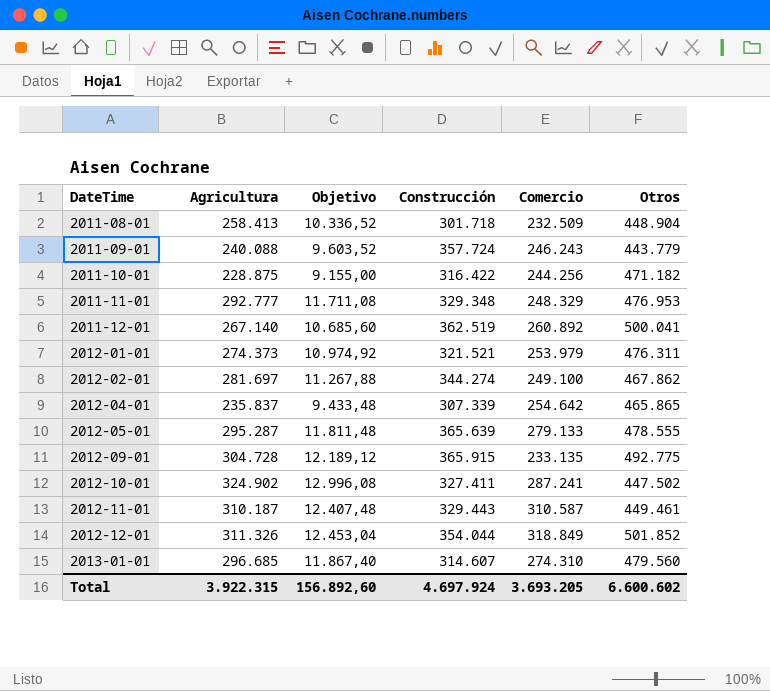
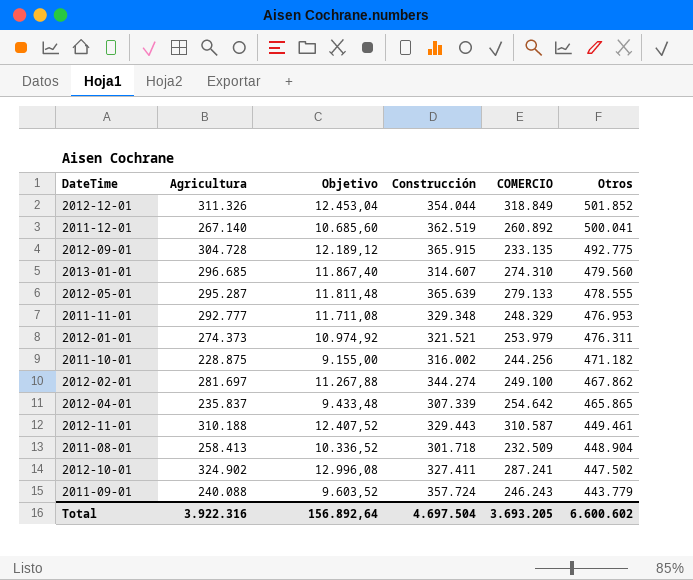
row order: DateTime ascending -> Otros descending
column name: Comercio -> COMERCIO
2011-10-01 | Construcción: 316.422 -> 316.002
2012-11-01 | Agricultura: 310.187 -> 310.188
2012-11-01 | Objetivo: 12.407,48 -> 12.407,52
Total | Agricultura: 3.922.315 -> 3.922.316
Total | Objetivo: 156.892,60 -> 156.892,64
Total | Construcción: 4.697.924 -> 4.697.504

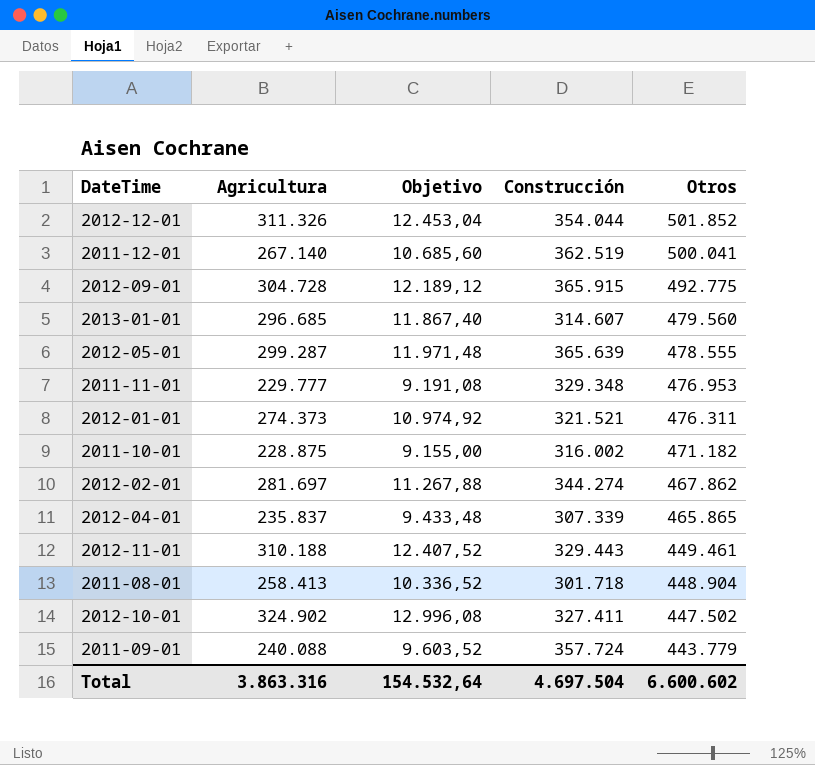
column COMERCIO | position: 5 -> none
2012-05-01 | Agricultura: 295.287 -> 299.287
2012-05-01 | Objetivo: 11.811,48 -> 11.971,48
2011-11-01 | Agricultura: 292.777 -> 229.777
2011-11-01 | Objetivo: 11.711,08 -> 9.191,08
Total | Agricultura: 3.922.316 -> 3.863.316
Total | Objetivo: 156.892,64 -> 154.532,64

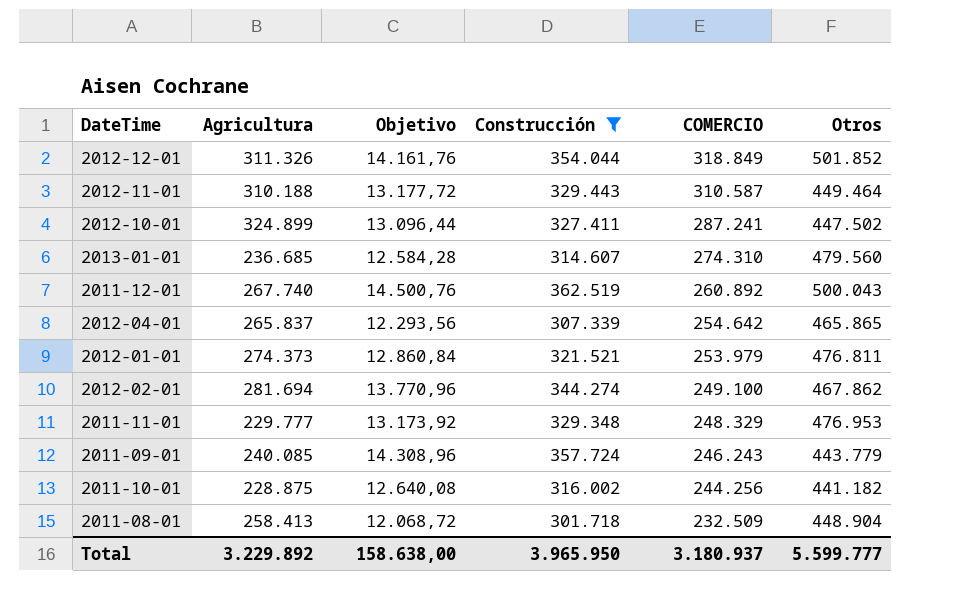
filter: none -> Construcción <= 362.519
row order: Otros descending -> COMERCIO descending
column Objetivo | formula: [Agricultura] * 0,04 -> [Construcción] * 0,04
column COMERCIO | position: none -> 5
2012-11-01 | Otros: 449.461 -> 449.464
2012-10-01 | Agricultura: 324.902 -> 324.899
2013-01-01 | Agricultura: 296.685 -> 236.685
2011-12-01 | Agricultura: 267.140 -> 267.740
2011-12-01 | Otros: 500.041 -> 500.043
2012-04-01 | Agricultura: 235.837 -> 265.837
2012-01-01 | Otros: 476.311 -> 476.811
2012-02-01 | Agricultura: 281.697 -> 281.694
2011-09-01 | Agricultura: 240.088 -> 240.085
2011-10-01 | Otros: 471.182 -> 441.182
Total | Agricultura: 3.863.316 -> 3.229.892
Total | Objetivo: 154.532,64 -> 158.638,00
Total | Construcción: 4.697.504 -> 3.965.950
Total | Otros: 6.600.602 -> 5.599.777

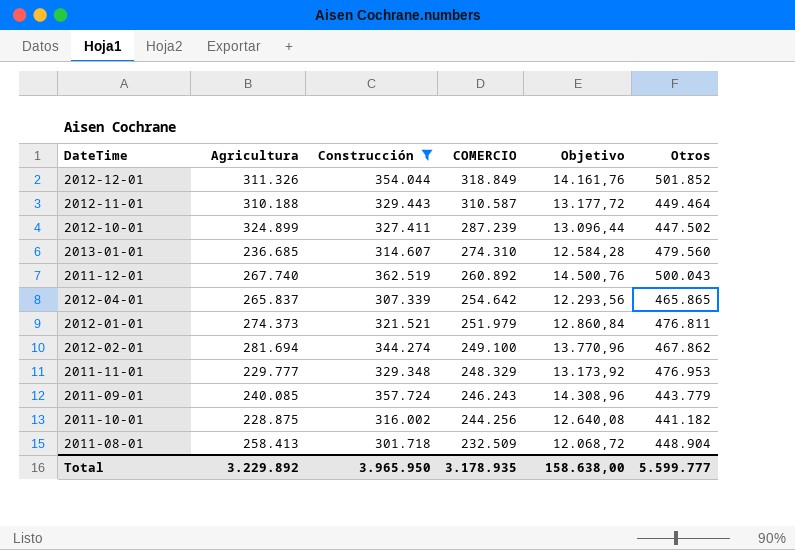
column Objetivo | position: 3 -> 5
2012-10-01 | COMERCIO: 287.241 -> 287.239
2012-01-01 | COMERCIO: 253.979 -> 251.979
Total | COMERCIO: 3.180.937 -> 3.178.935

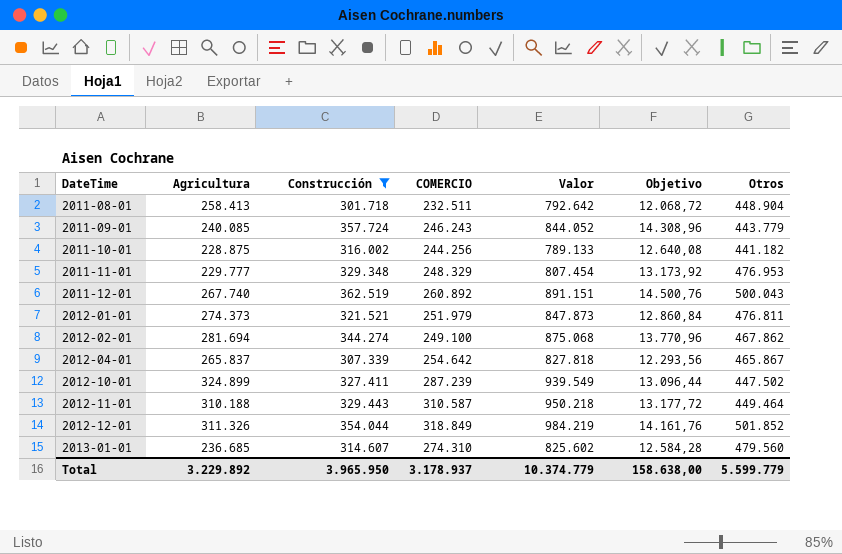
row order: COMERCIO descending -> DateTime ascending
column Valor | formula: none -> [Agricultura] + [Construcción] + [COMERCIO]
2011-08-01 | COMERCIO: 232.509 -> 232.511
2012-04-01 | Otros: 465.865 -> 465.867
Total | COMERCIO: 3.178.935 -> 3.178.937
Total | Otros: 5.599.777 -> 5.599.779

